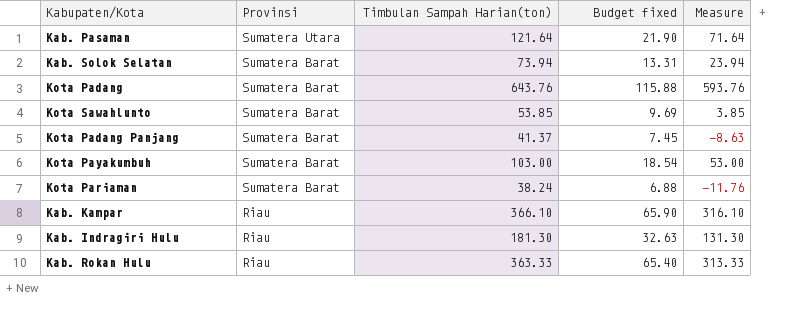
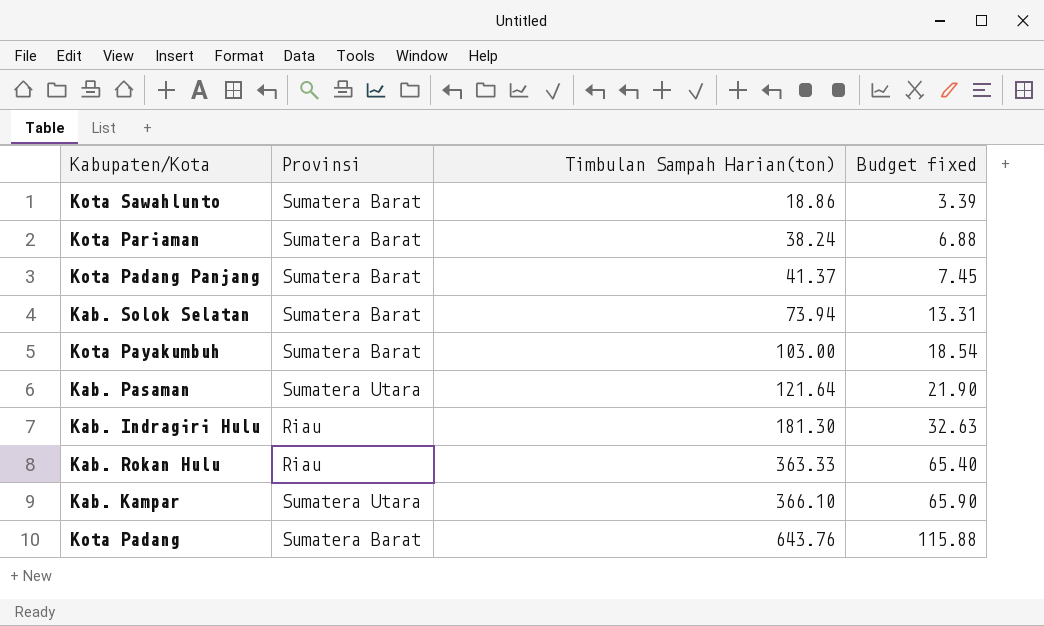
row order: Provinsi descending -> Timbulan Sampah Harian(ton) ascending
column Measure | formula: [Timbulan Sampah Harian(ton)] - 50 -> none
Kota Sawahlunto | Timbulan Sampah Harian(ton): 53.85 -> 18.86
Kota Sawahlunto | Budget fixed: 9.69 -> 3.39
Kab. Kampar | Provinsi: Riau -> Sumatera Utara

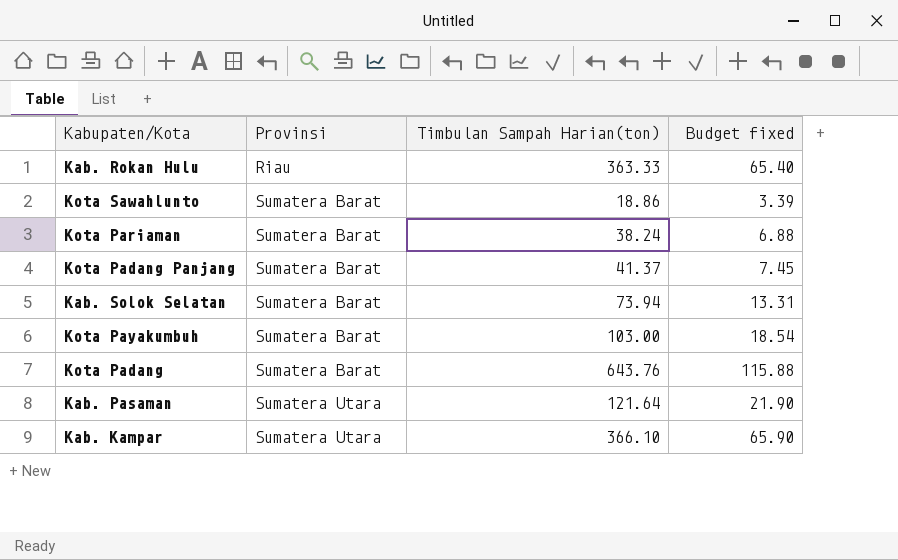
row order: Timbulan Sampah Harian(ton) ascending -> Provinsi ascending
row Kab. Indragiri Hulu: Riau | 181.30 | 32.63 -> none

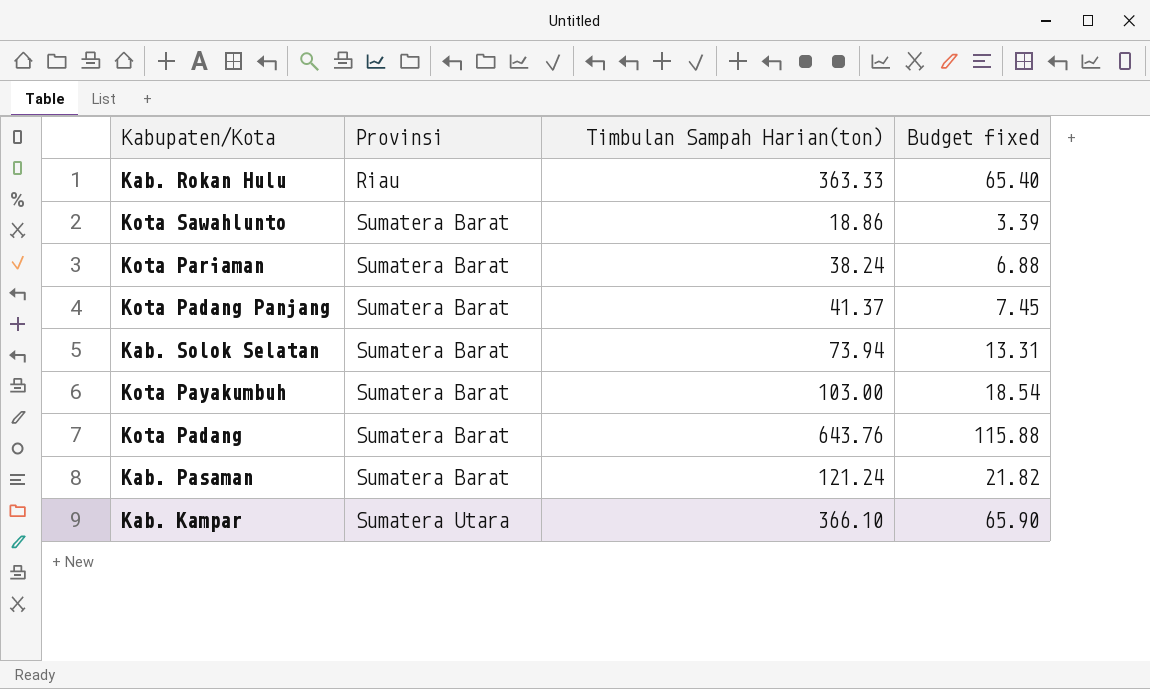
Kab. Pasaman | Provinsi: Sumatera Utara -> Sumatera Barat
Kab. Pasaman | Timbulan Sampah Harian(ton): 121.64 -> 121.24
Kab. Pasaman | Budget fixed: 21.90 -> 21.82

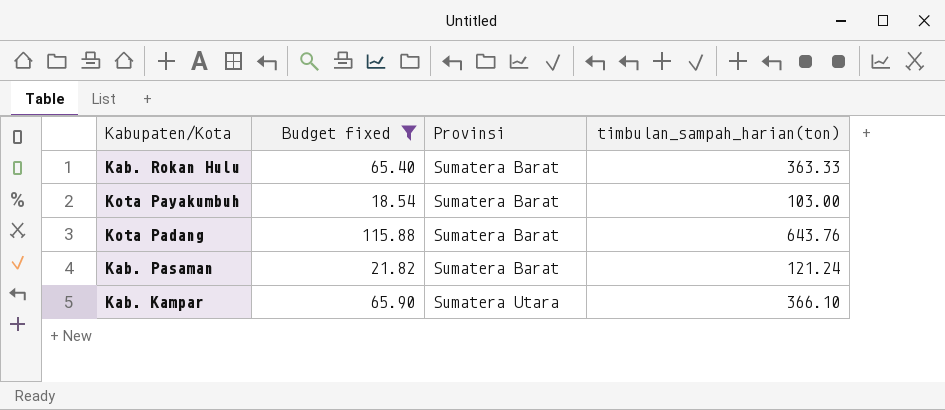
filter: none -> Budget fixed >= 18.54
column Budget fixed | position: 4 -> 2
column name: Timbulan Sampah Harian(ton) -> timbulan_sampah_harian(ton)
Kab. Rokan Hulu | Provinsi: Riau -> Sumatera Barat

